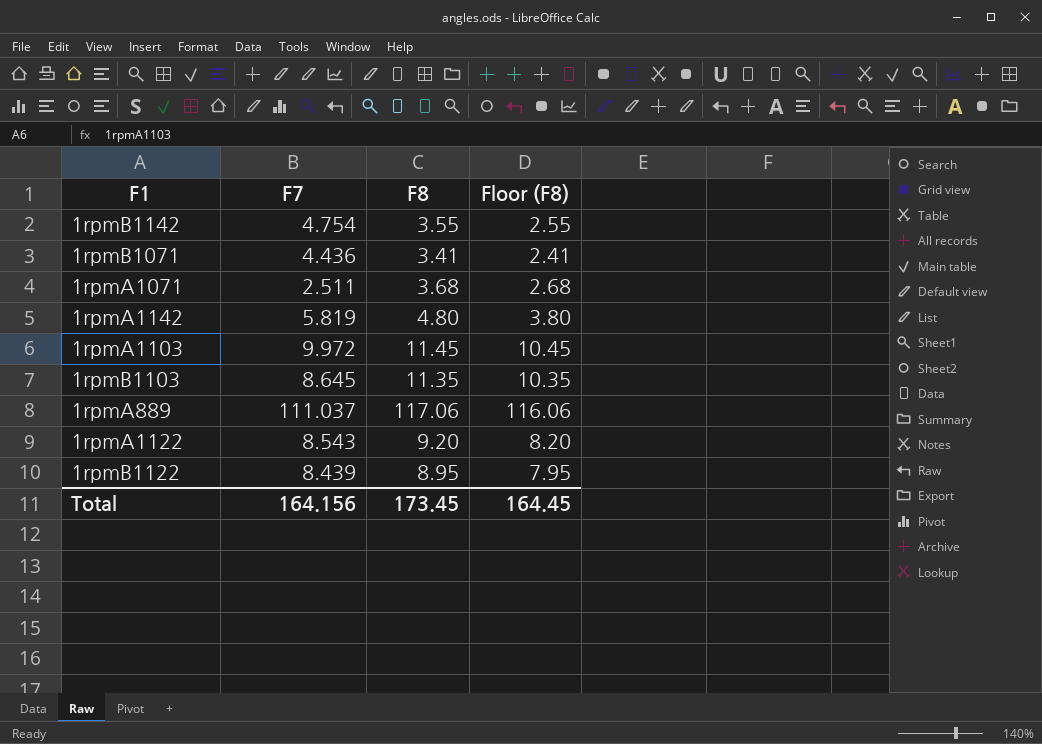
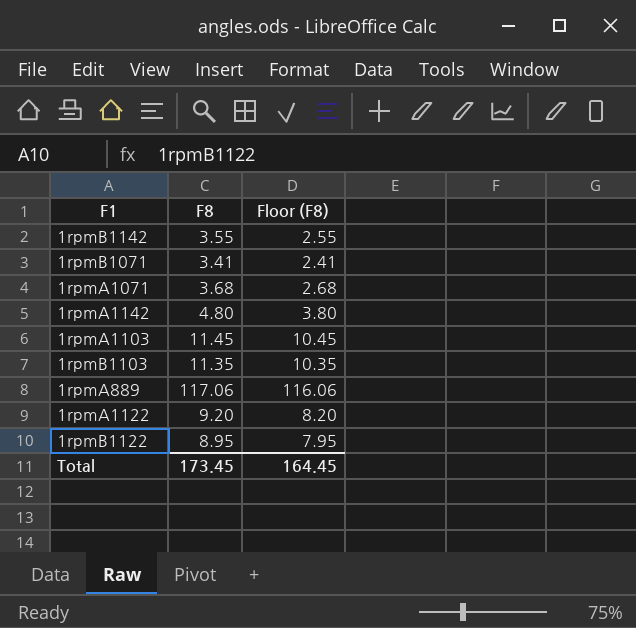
column F7 | position: 2 -> none

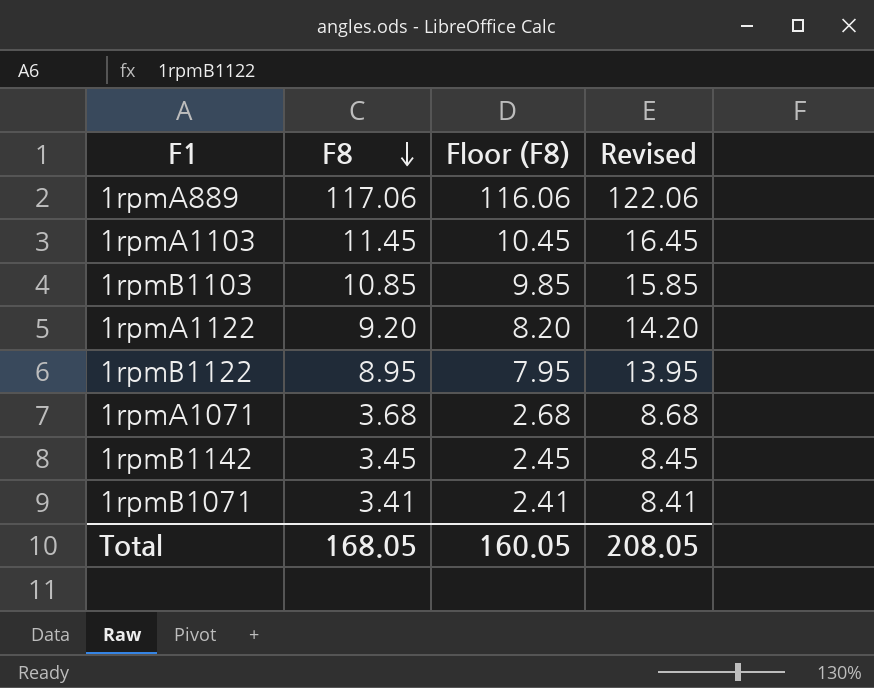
row order: none -> F8 descending
column Revised | formula: none -> [F8] + 5
row 1rpmA1142: 4.80 | 3.80 -> none
1rpmB1103 | F8: 11.35 -> 10.85
1rpmB1103 | Floor (F8): 10.35 -> 9.85
1rpmB1142 | F8: 3.55 -> 3.45
1rpmB1142 | Floor (F8): 2.55 -> 2.45
Total | F8: 173.45 -> 168.05
Total | Floor (F8): 164.45 -> 160.05

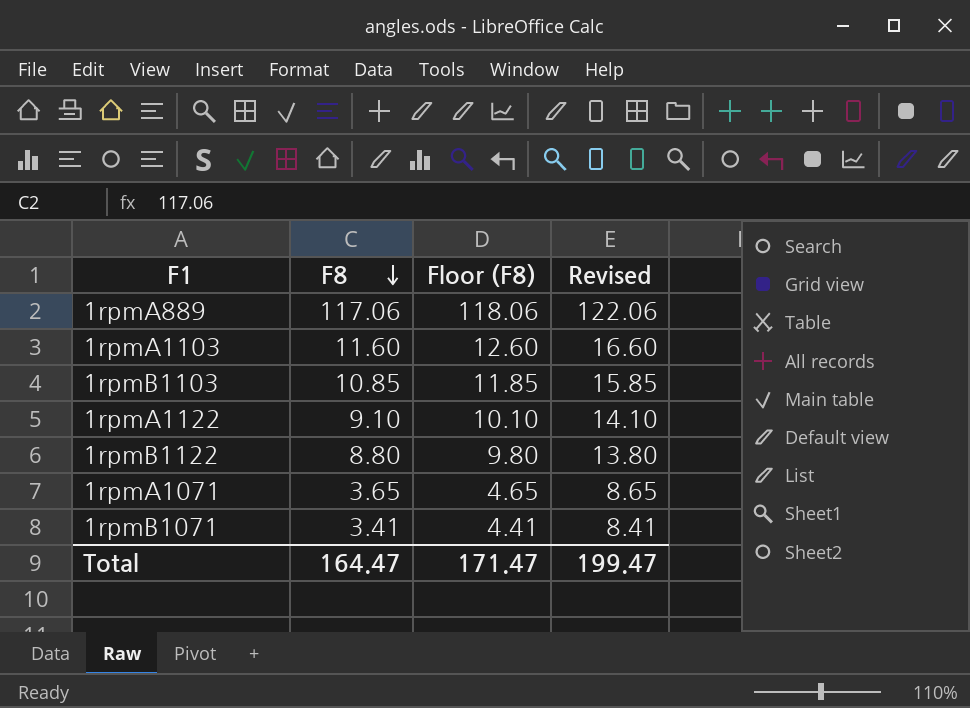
column Floor (F8) | formula: [F8] - 1 -> [F8] + 1
row 1rpmB1142: 3.45 | 2.45 | 8.45 -> none
1rpmA1103 | F8: 11.45 -> 11.60
1rpmA1103 | Revised: 16.45 -> 16.60
1rpmA1122 | F8: 9.20 -> 9.10
1rpmA1122 | Revised: 14.20 -> 14.10
1rpmB1122 | F8: 8.95 -> 8.80
1rpmB1122 | Revised: 13.95 -> 13.80
1rpmA1071 | F8: 3.68 -> 3.65
1rpmA1071 | Revised: 8.68 -> 8.65
Total | F8: 168.05 -> 164.47
Total | Floor (F8): 160.05 -> 171.47
Total | Revised: 208.05 -> 199.47

